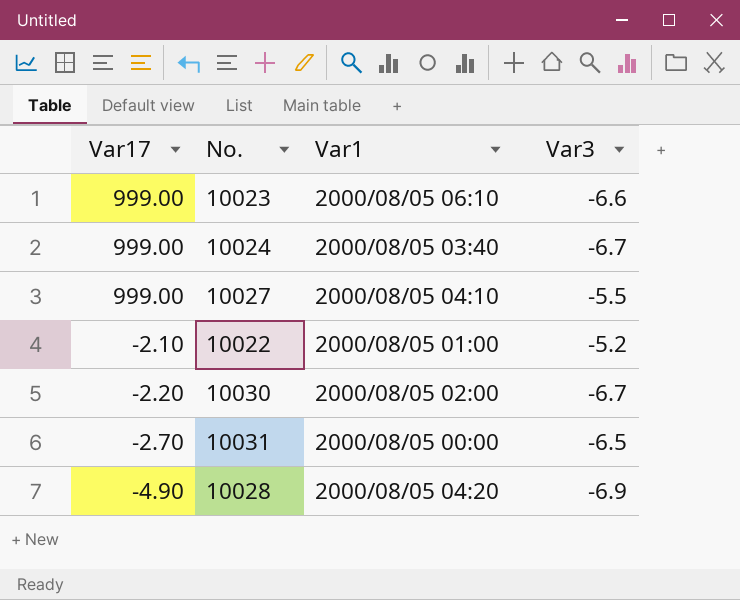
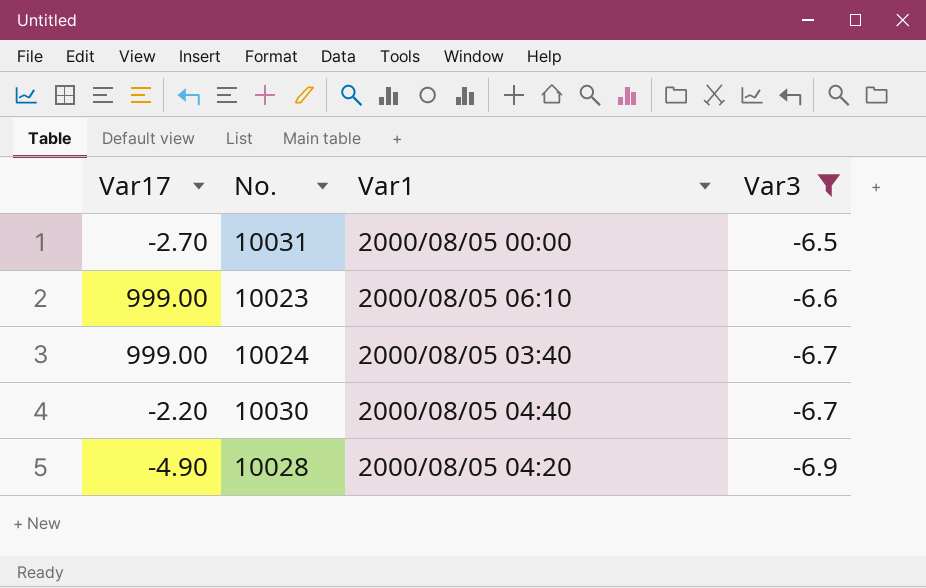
filter: none -> Var3 <= -6.5
row order: Var17 descending -> Var3 descending
10030 | Var1: 2000/08/05 02:00 -> 2000/08/05 04:40

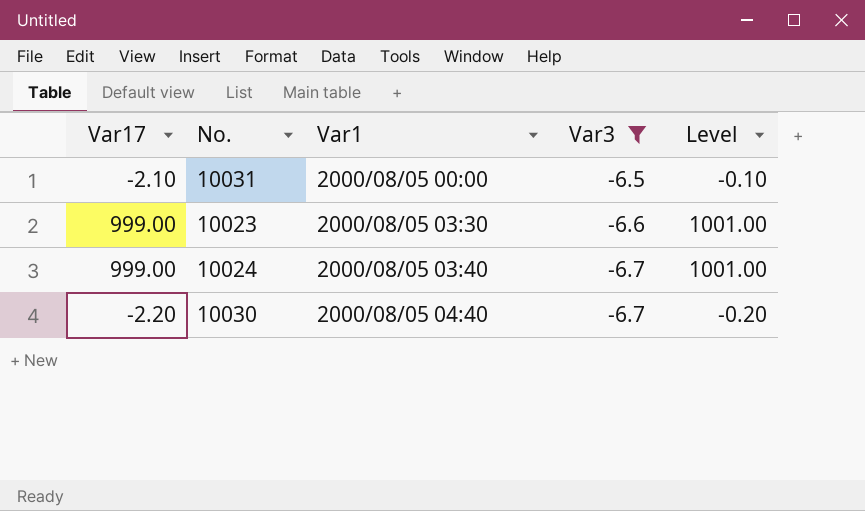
column Level | formula: none -> [Var17] + 2
row 10028: -4.90 | 2000/08/05 04:20 | -6.9 -> none
10031 | Var17: -2.70 -> -2.10
10023 | Var1: 2000/08/05 06:10 -> 2000/08/05 03:30

